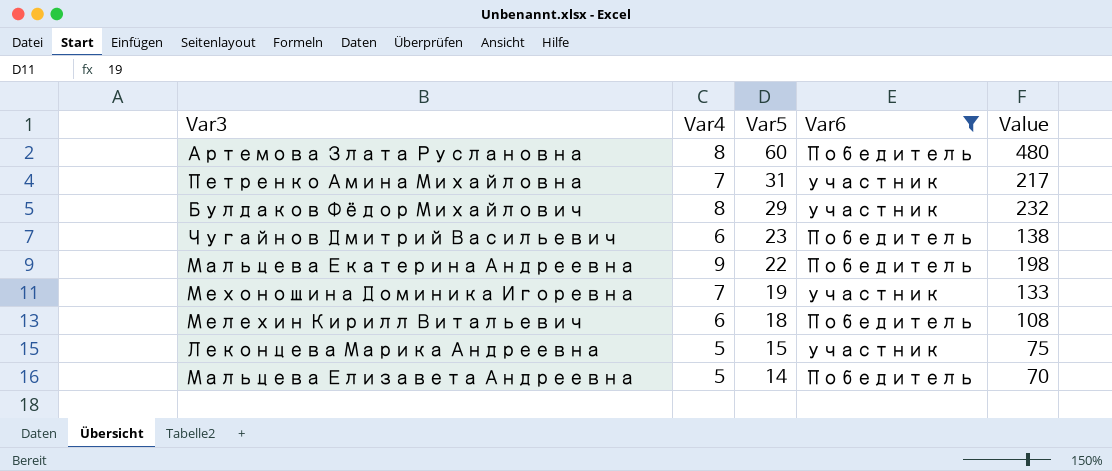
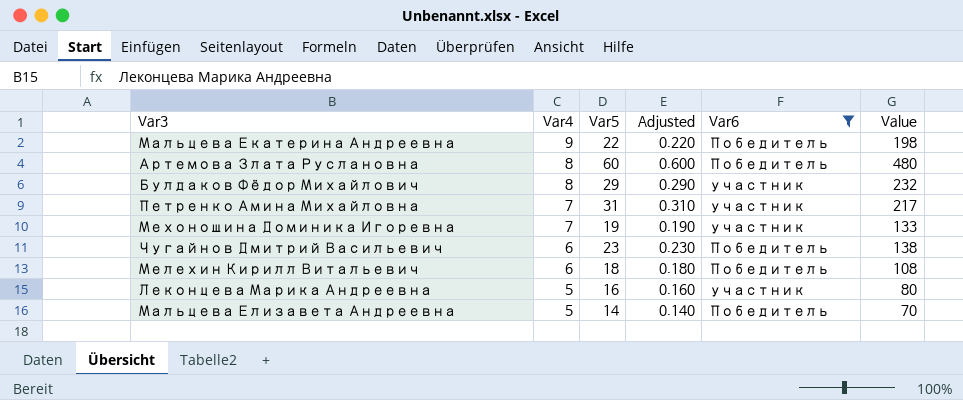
row order: Var5 descending -> Var4 descending
column Adjusted | formula: none -> [Var5] * 0.01
Леконцева Марика Андреевна | Var5: 15 -> 16
Леконцева Марика Андреевна | Value: 75 -> 80

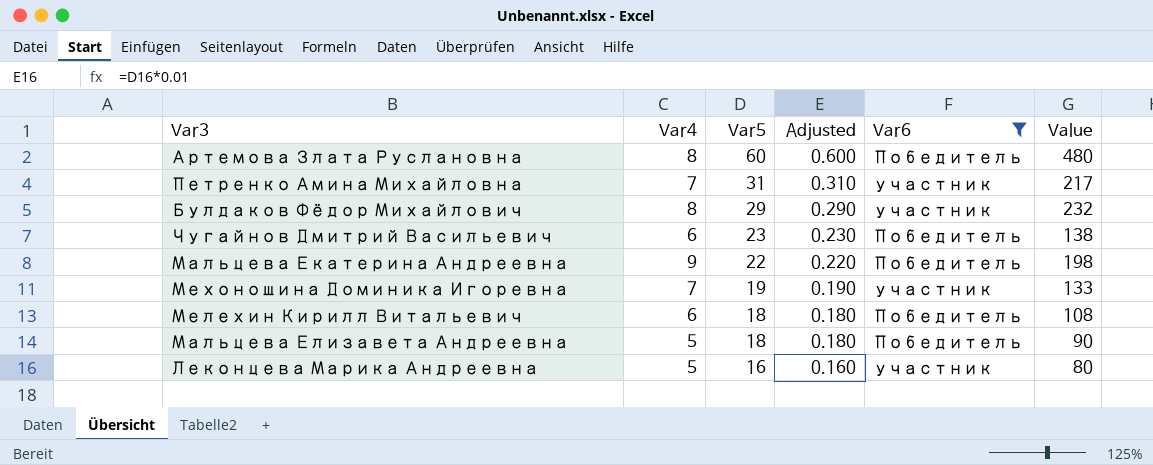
row order: Var4 descending -> Var5 descending
Мальцева Елизавета Андреевна | Var5: 14 -> 18
Мальцева Елизавета Андреевна | Adjusted: 0.140 -> 0.180
Мальцева Елизавета Андреевна | Value: 70 -> 90

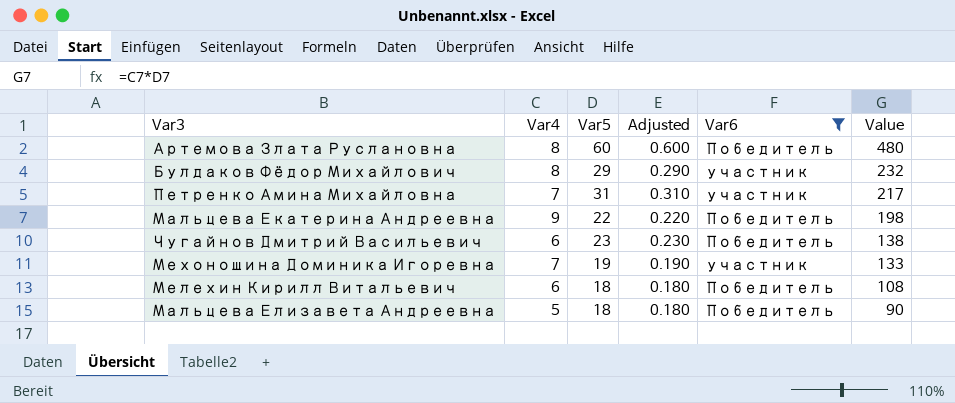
row order: Var5 descending -> Value descending
row Леконцева Марика Андреевна: 5 | 16 | 0.160 | участник | 80 -> none

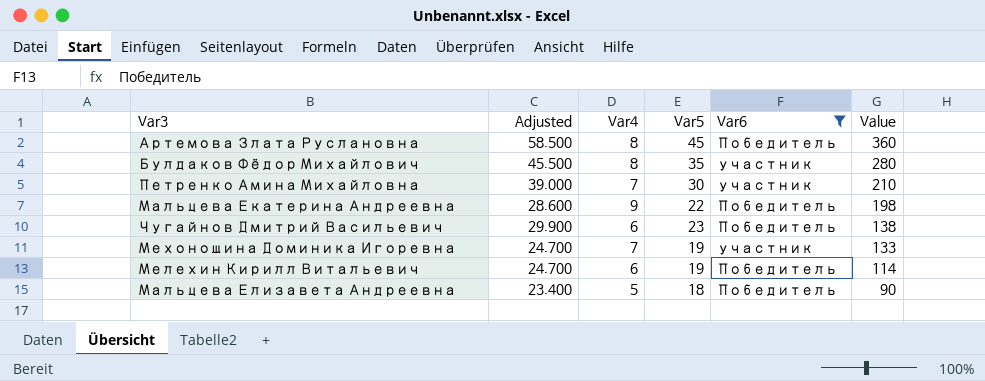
column Adjusted | formula: [Var5] * 0.01 -> [Var5] * 1.3
column Adjusted | position: 4 -> 2
Артемова Злата Руслановна | Var5: 60 -> 45
Артемова Злата Руслановна | Value: 480 -> 360
Булдаков Фёдор Михайлович | Var5: 29 -> 35
Булдаков Фёдор Михайлович | Value: 232 -> 280
Петренко Амина Михайловна | Var5: 31 -> 30
Петренко Амина Михайловна | Value: 217 -> 210
Мелехин Кирилл Витальевич | Var5: 18 -> 19
Мелехин Кирилл Витальевич | Value: 108 -> 114

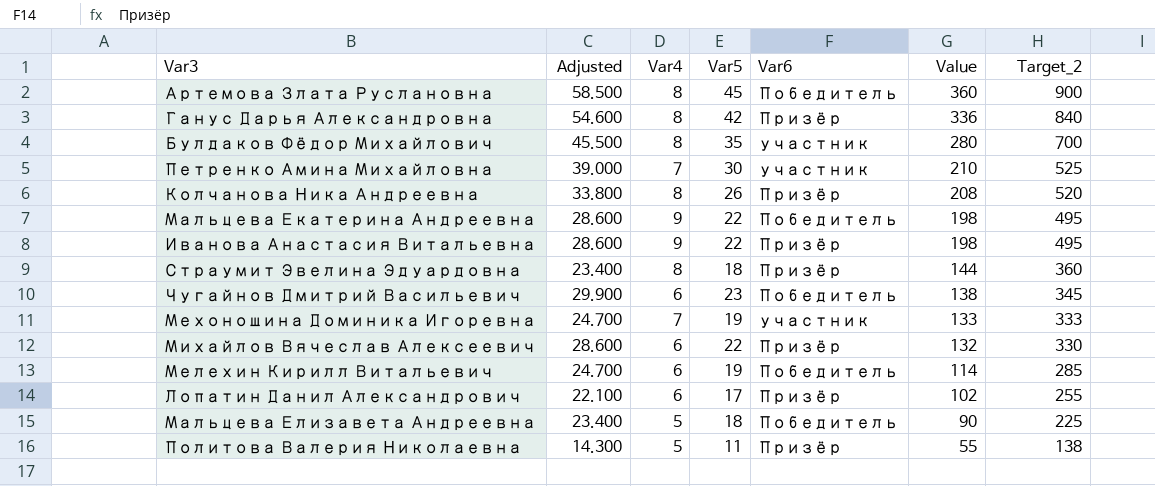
filter: Var6 != Призёр -> none
column Target_2 | formula: none -> [Value] * 2.5

